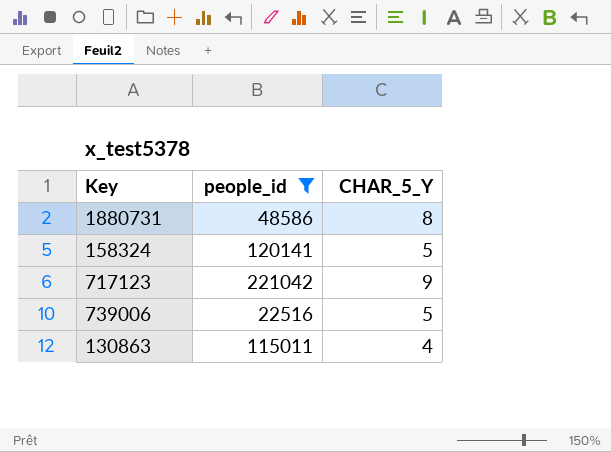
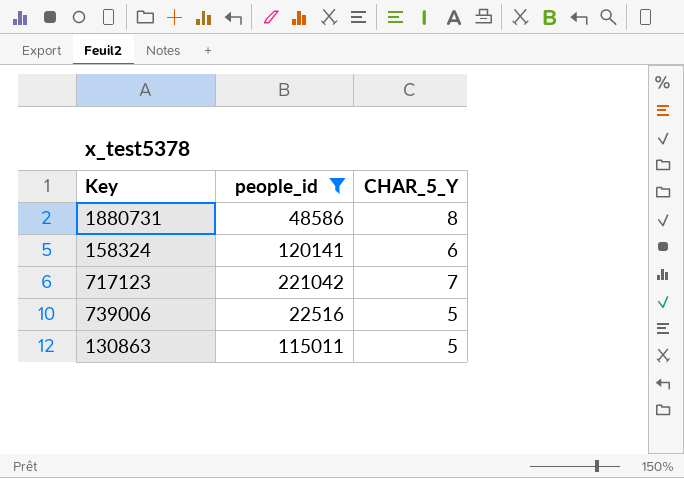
158324 | CHAR_5_Y: 5 -> 6
717123 | CHAR_5_Y: 9 -> 7
130863 | CHAR_5_Y: 4 -> 5

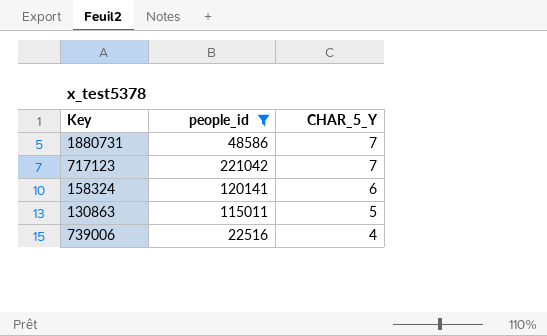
row order: none -> CHAR_5_Y descending
1880731 | CHAR_5_Y: 8 -> 7
739006 | CHAR_5_Y: 5 -> 4

